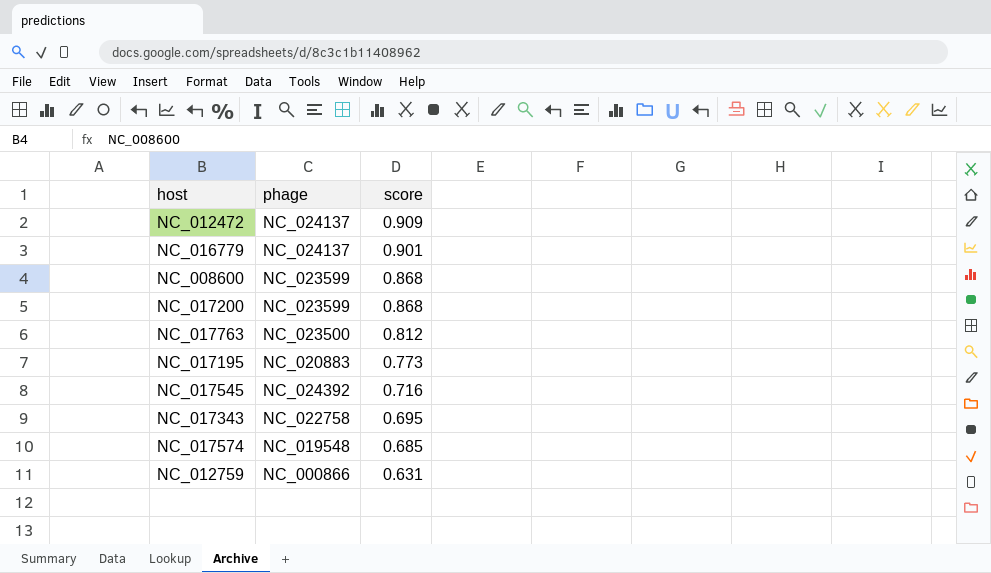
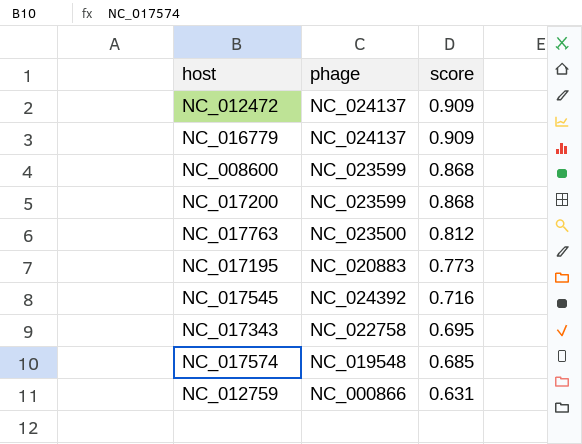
NC_016779 | score: 0.901 -> 0.909

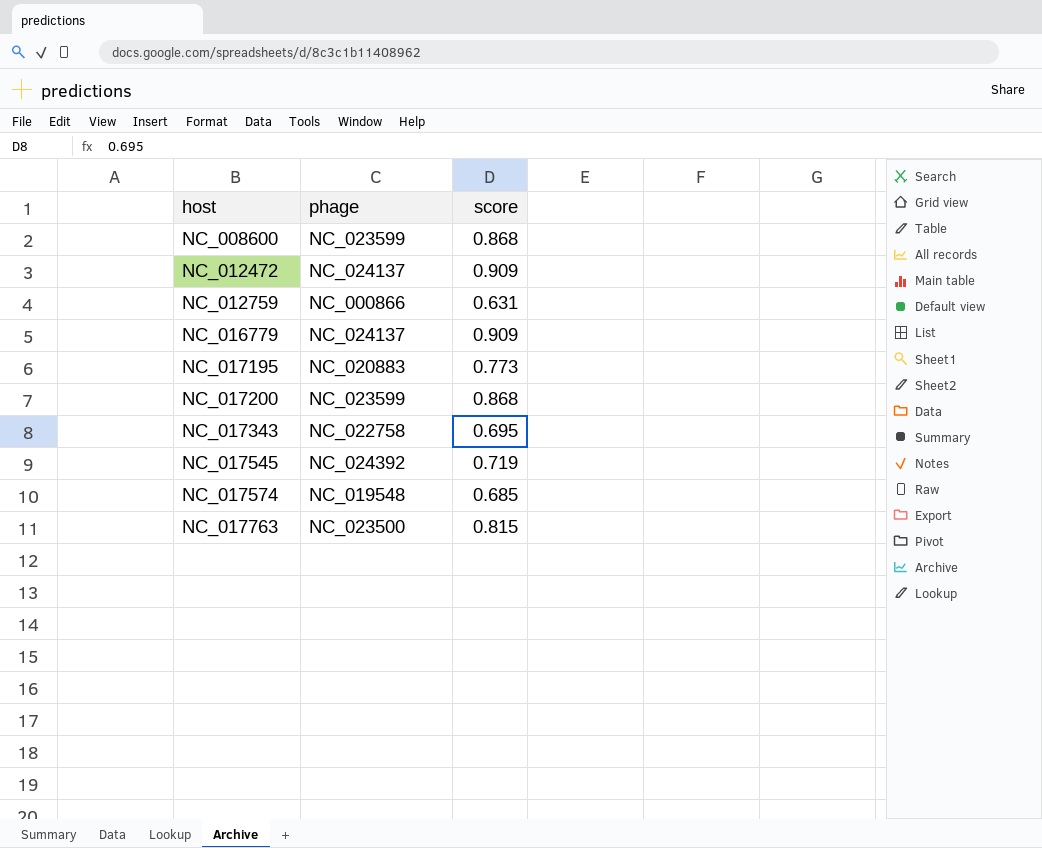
row order: score descending -> host ascending
NC_017545 | score: 0.716 -> 0.719
NC_017763 | score: 0.812 -> 0.815

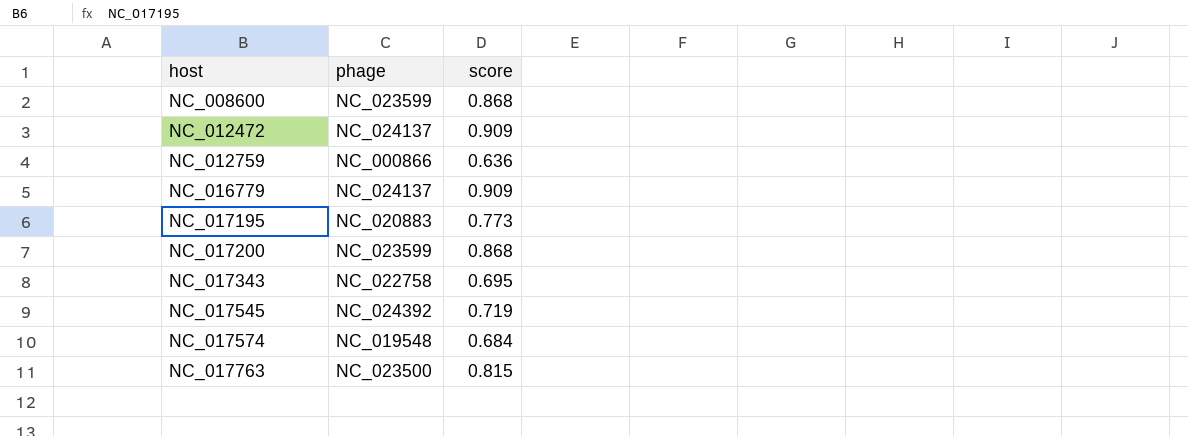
NC_012759 | score: 0.631 -> 0.636
NC_017574 | score: 0.685 -> 0.684

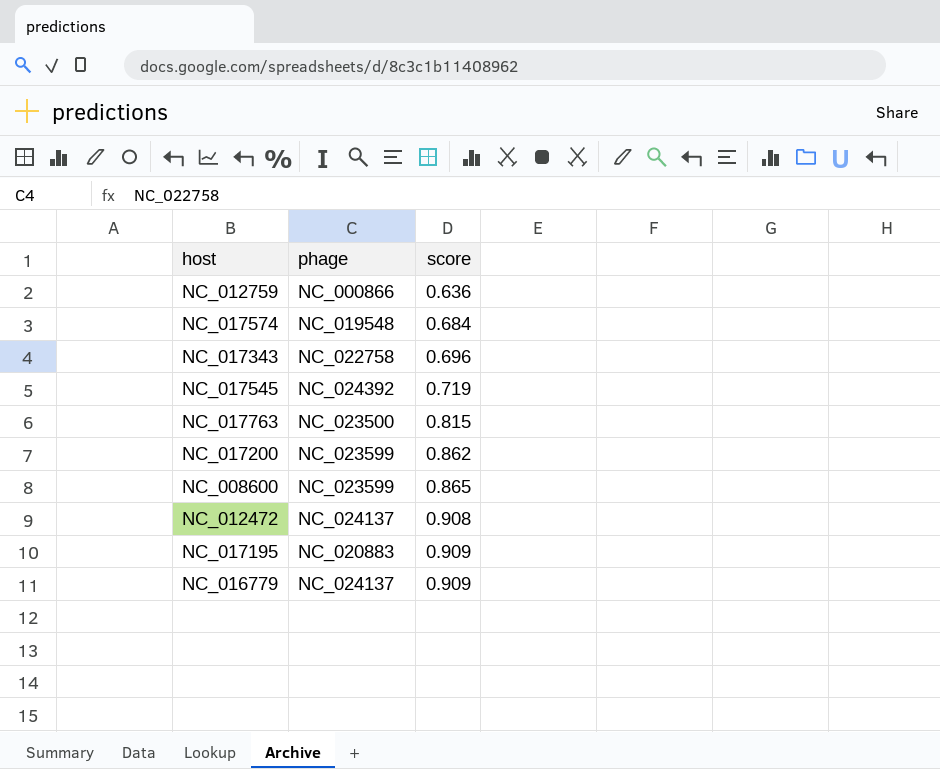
row order: host ascending -> score ascending
NC_017343 | score: 0.695 -> 0.696
NC_017200 | score: 0.868 -> 0.862
NC_008600 | score: 0.868 -> 0.865
NC_012472 | score: 0.909 -> 0.908
NC_017195 | score: 0.773 -> 0.909

